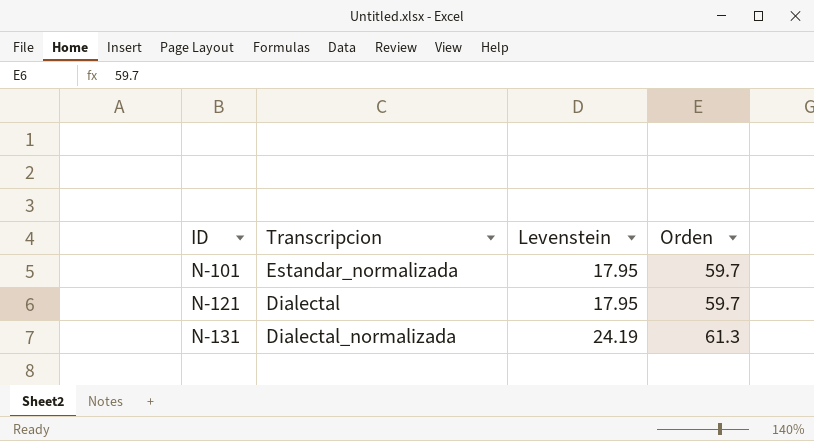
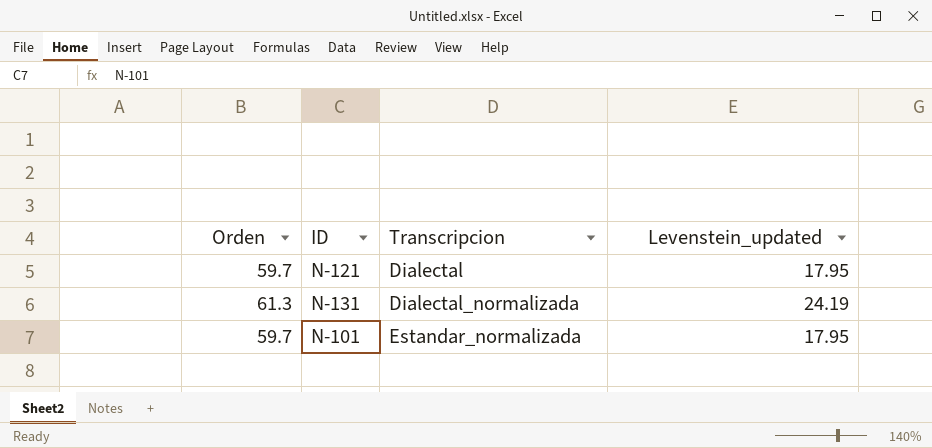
row order: ID ascending -> Transcripcion ascending
column Orden | position: 4 -> 1
column name: Levenstein -> Levenstein_updated

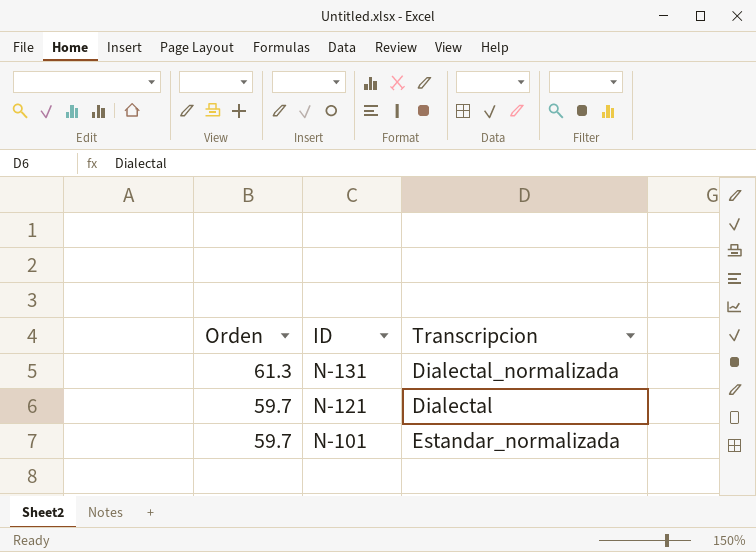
row order: Transcripcion ascending -> Orden descending
column Levenstein_updated | position: 4 -> none

